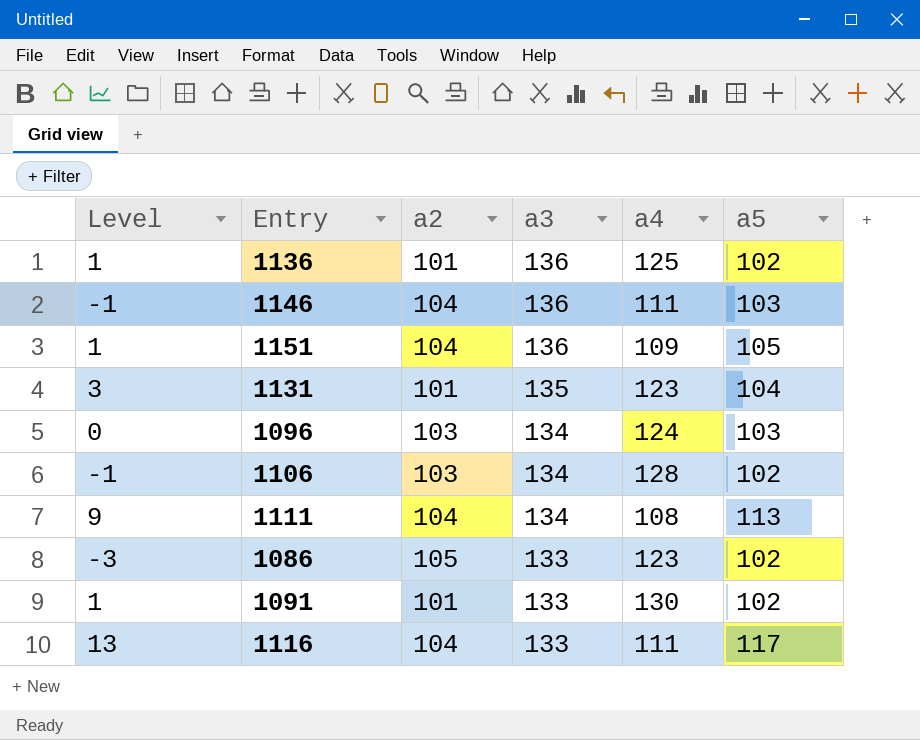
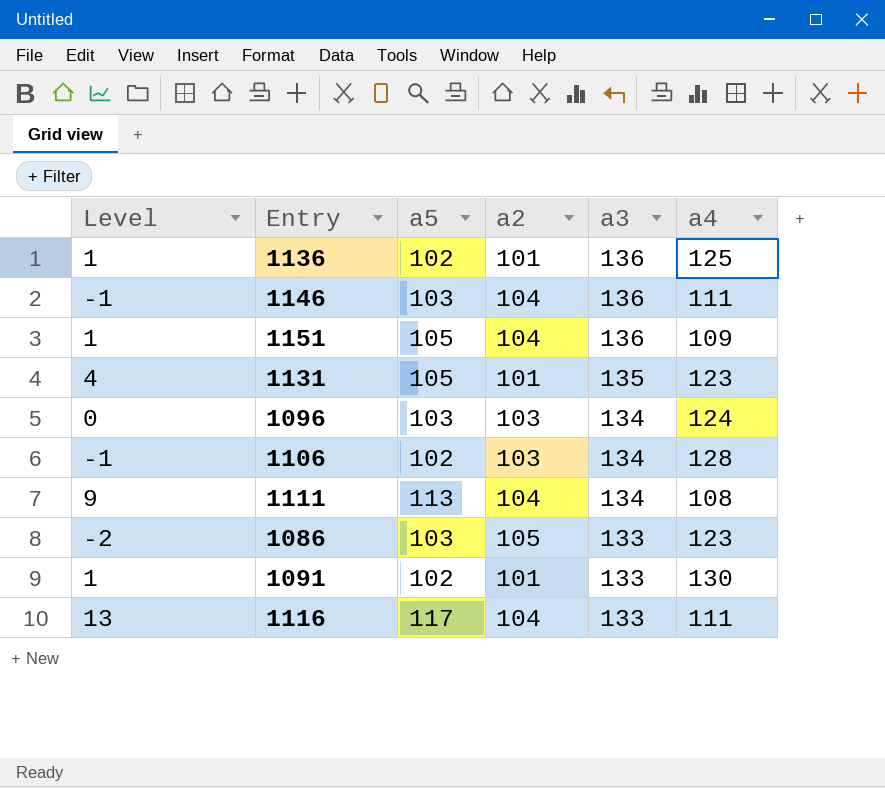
column a5 | position: 6 -> 3
1131 | Level: 3 -> 4
1131 | a5: 104 -> 105
1086 | Level: -3 -> -2
1086 | a5: 102 -> 103

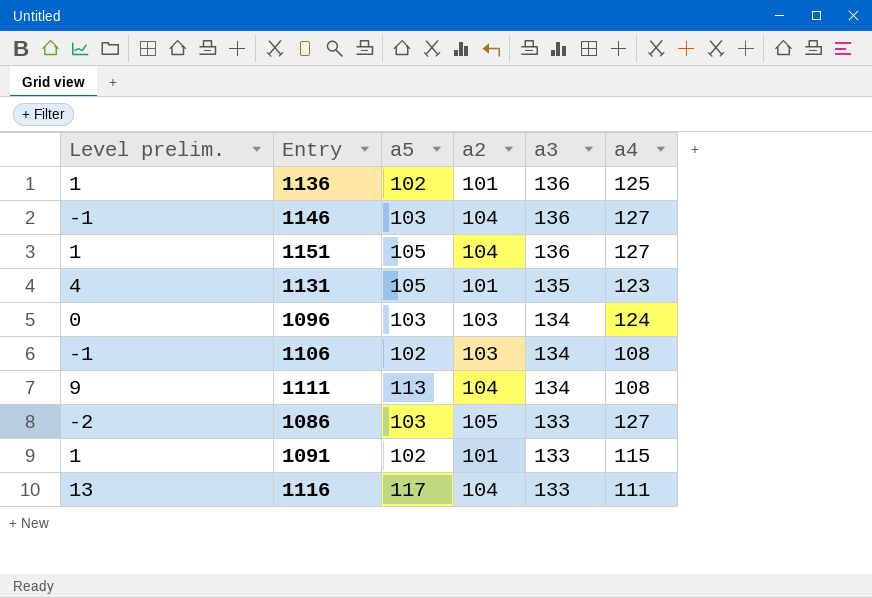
column name: Level -> Level prelim.
1146 | a4: 111 -> 127
1151 | a4: 109 -> 127
1106 | a4: 128 -> 108
1086 | a4: 123 -> 127
1091 | a4: 130 -> 115

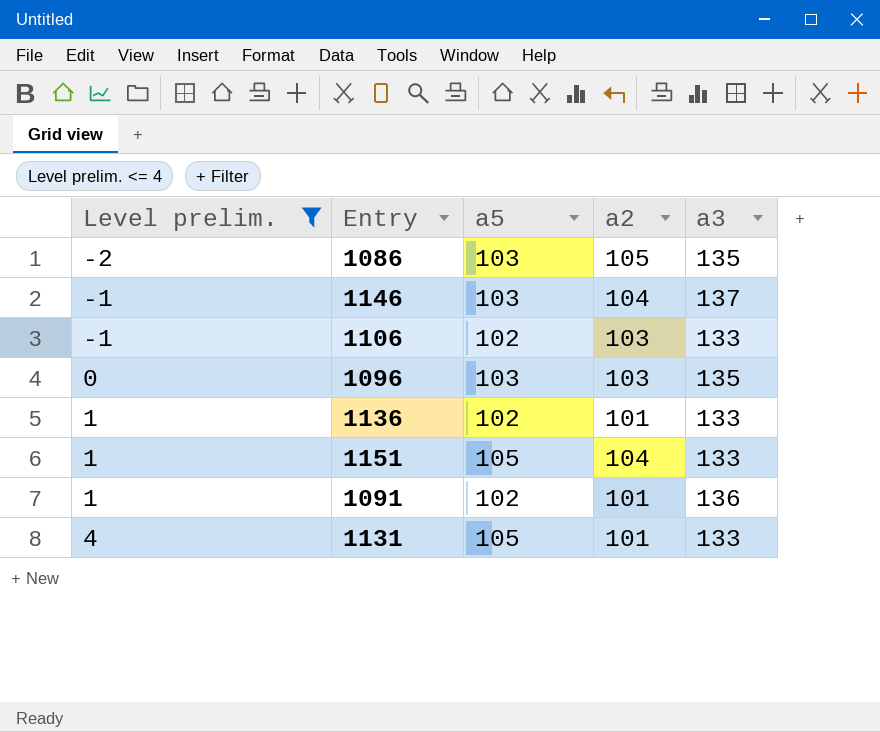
filter: none -> Level prelim. <= 4
row order: a3 descending -> Level prelim. ascending
column a4 | position: 6 -> none
1086 | a3: 133 -> 135
1146 | a3: 136 -> 137
1106 | a3: 134 -> 133
1096 | a3: 134 -> 135
1136 | a3: 136 -> 133
1151 | a3: 136 -> 133
1091 | a3: 133 -> 136
1131 | a3: 135 -> 133

